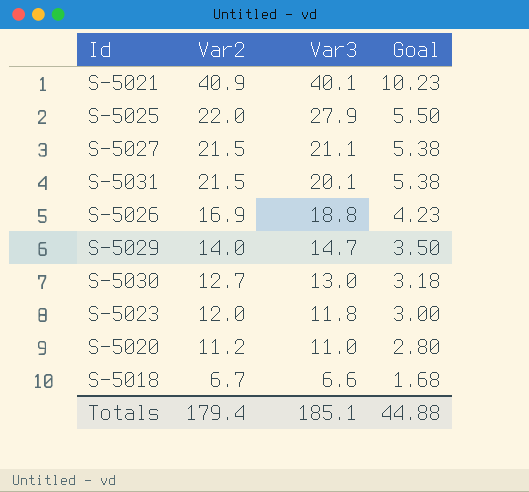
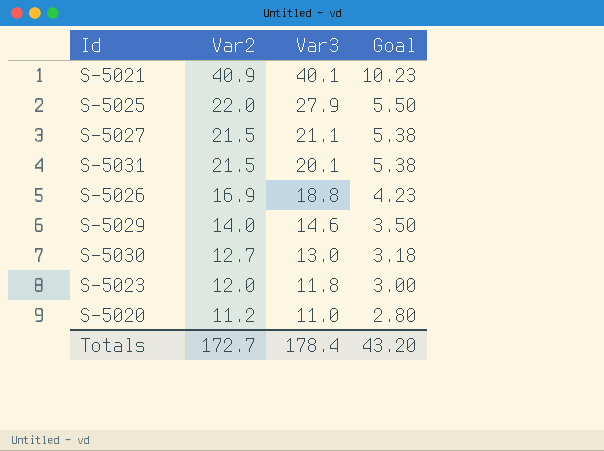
row S-5018: 6.7 | 6.6 | 1.68 -> none
S-5029 | Var3: 14.7 -> 14.6
Totals | Var2: 179.4 -> 172.7
Totals | Var3: 185.1 -> 178.4
Totals | Goal: 44.88 -> 43.20

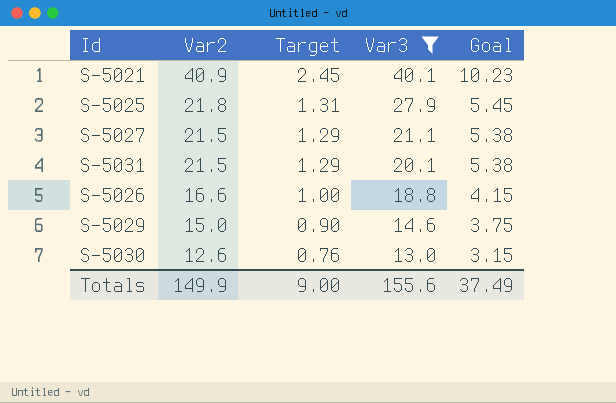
filter: none -> Var3 >= 13.0
column Target | formula: none -> [Var2] * 0.06
S-5025 | Var2: 22.0 -> 21.8
S-5025 | Goal: 5.50 -> 5.45
S-5026 | Var2: 16.9 -> 16.6
S-5026 | Goal: 4.23 -> 4.15
S-5029 | Var2: 14.0 -> 15.0
S-5029 | Goal: 3.50 -> 3.75
S-5030 | Var2: 12.7 -> 12.6
S-5030 | Goal: 3.18 -> 3.15
Totals | Var2: 172.7 -> 149.9
Totals | Var3: 178.4 -> 155.6
Totals | Goal: 43.20 -> 37.49

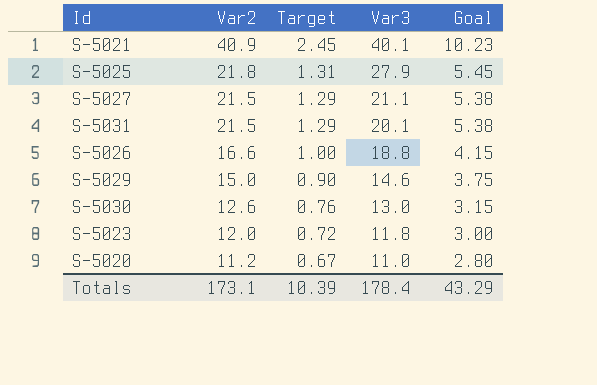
filter: Var3 >= 13.0 -> none
Totals | Var2: 149.9 -> 173.1
Totals | Target: 9.00 -> 10.39
Totals | Var3: 155.6 -> 178.4
Totals | Goal: 37.49 -> 43.29

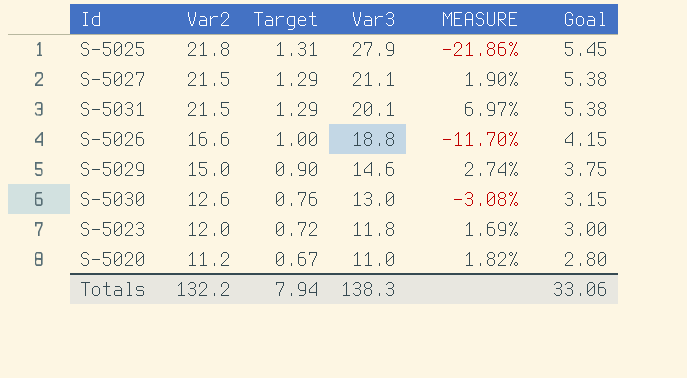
column MEASURE | formula: none -> ([Var2] - [Var3]) / [Var3]
row S-5021: 40.9 | 2.45 | 40.1 | 10.23 -> none
Totals | Var2: 173.1 -> 132.2
Totals | Target: 10.39 -> 7.94
Totals | Var3: 178.4 -> 138.3
Totals | Goal: 43.29 -> 33.06

